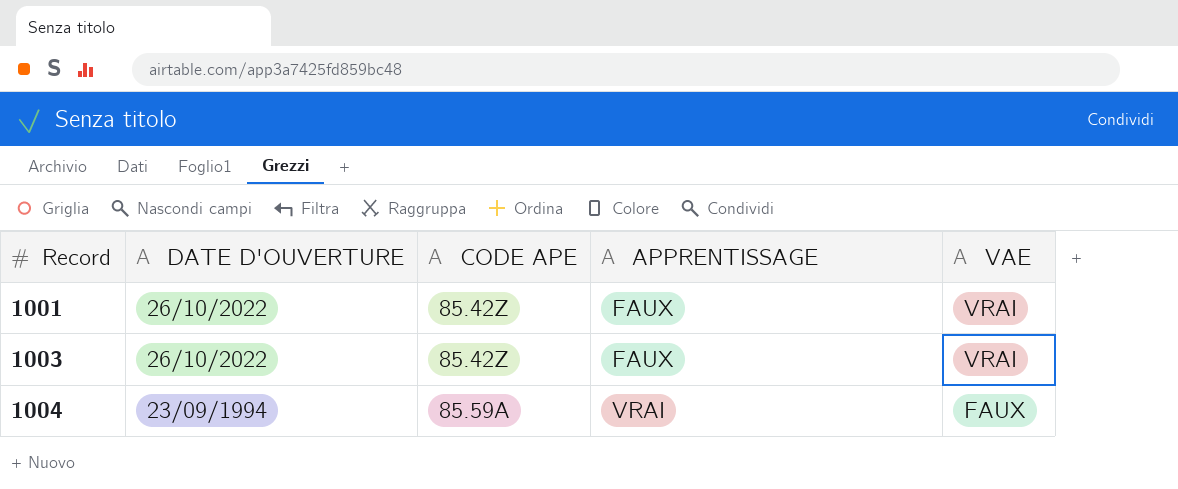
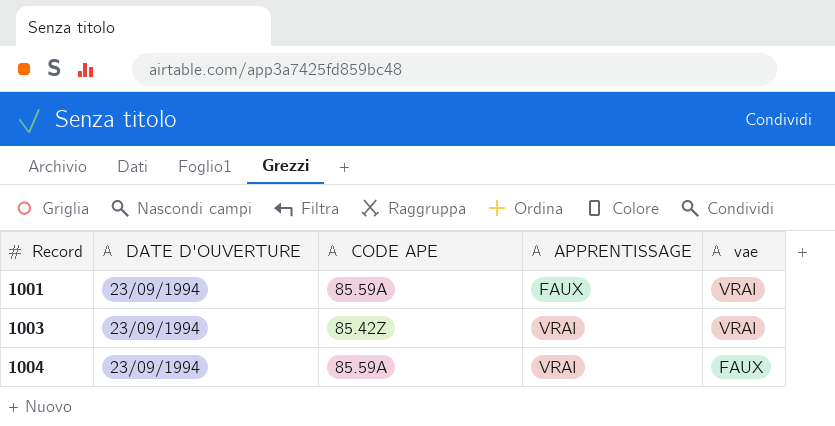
column name: VAE -> vae
1001 | DATE D'OUVERTURE: 26/10/2022 -> 23/09/1994
1001 | CODE APE: 85.42Z -> 85.59A
1003 | DATE D'OUVERTURE: 26/10/2022 -> 23/09/1994
1003 | APPRENTISSAGE: FAUX -> VRAI

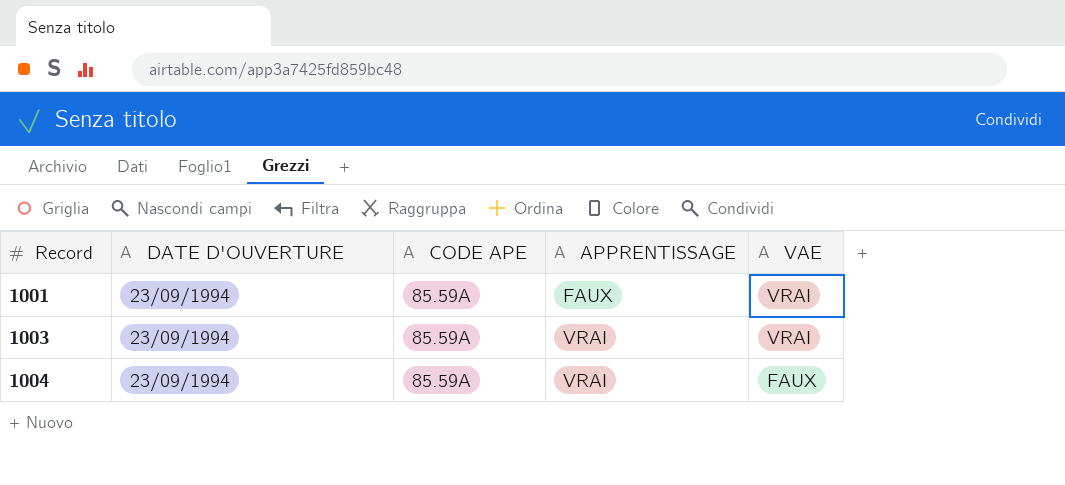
column name: vae -> VAE
1003 | CODE APE: 85.42Z -> 85.59A

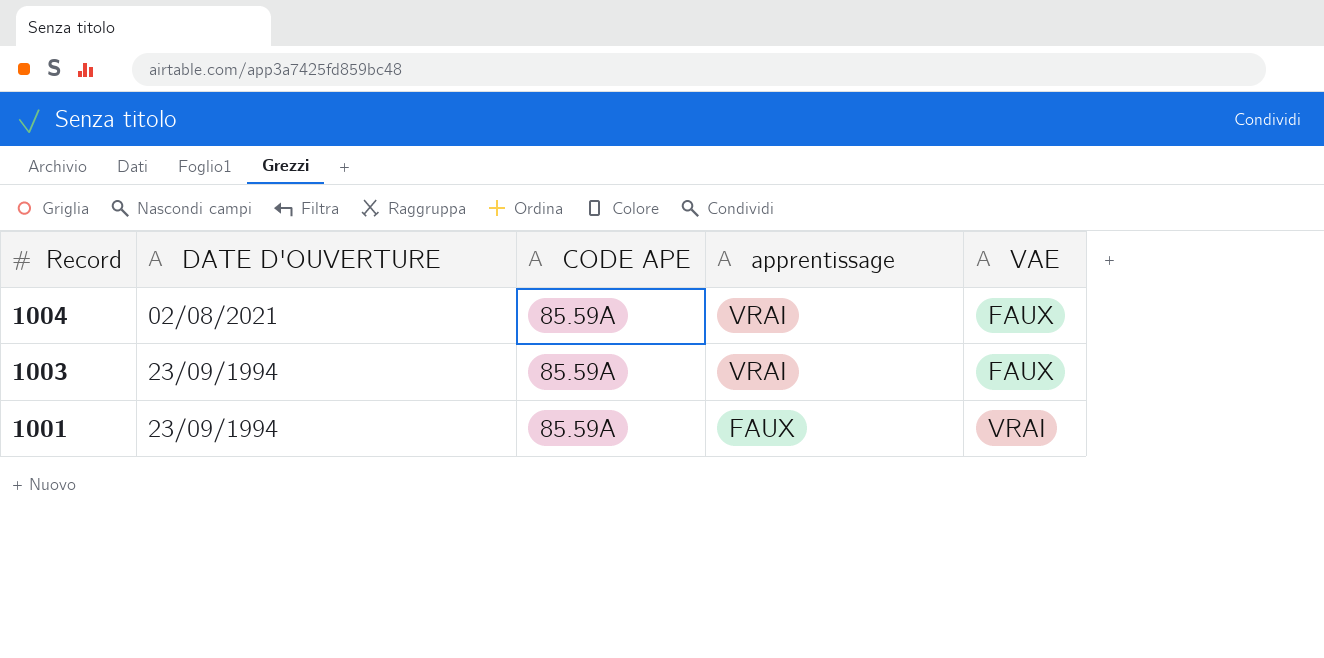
row order: Record ascending -> Record descending
column name: APPRENTISSAGE -> apprentissage
1004 | DATE D'OUVERTURE: 23/09/1994 -> 02/08/2021
1003 | VAE: VRAI -> FAUX

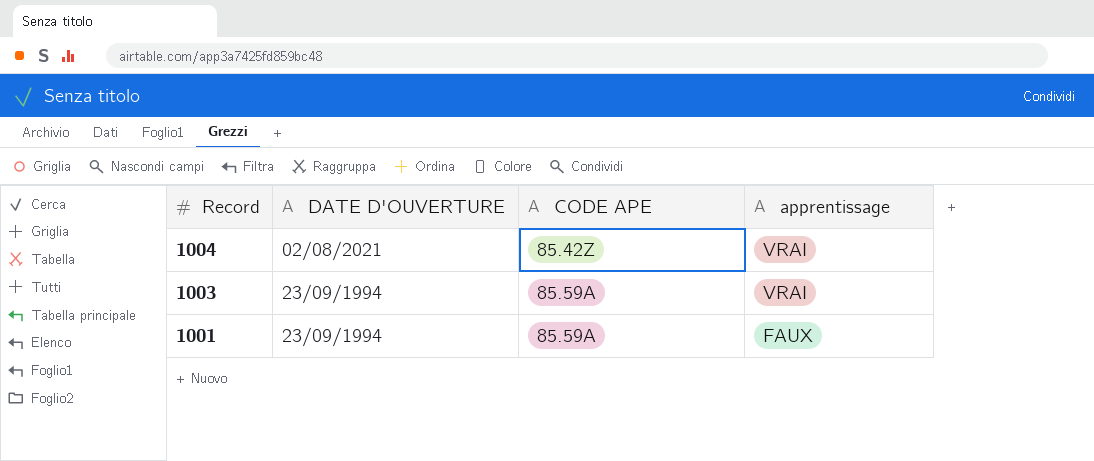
column VAE | position: 5 -> none
1004 | CODE APE: 85.59A -> 85.42Z

